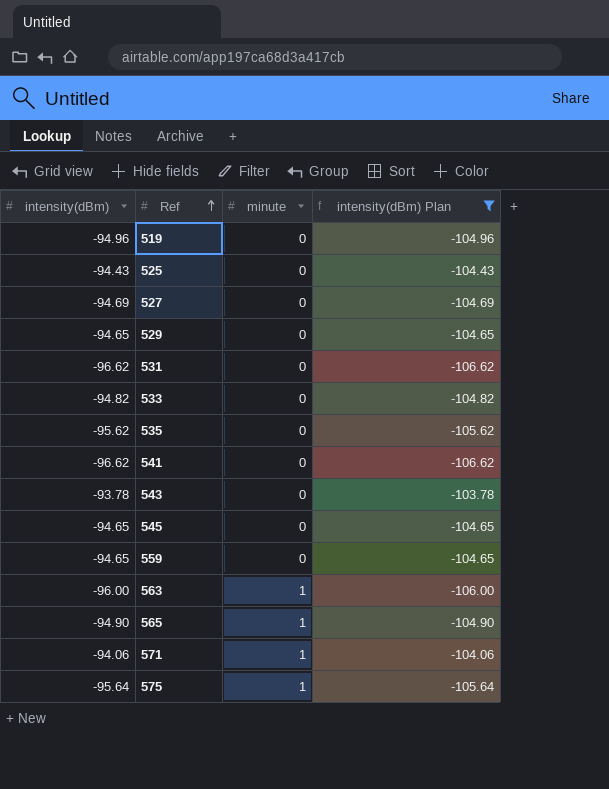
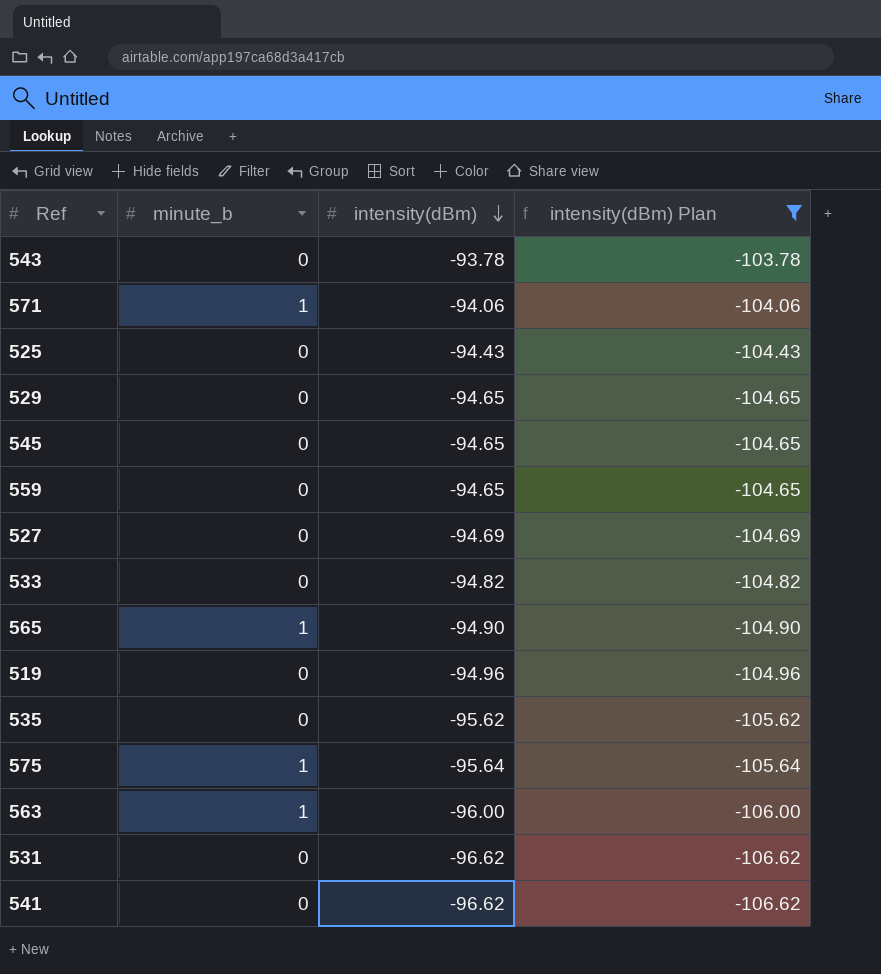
row order: Ref ascending -> intensity(dBm) descending
column name: minute -> minute_b
column intensity(dBm) | position: 1 -> 3

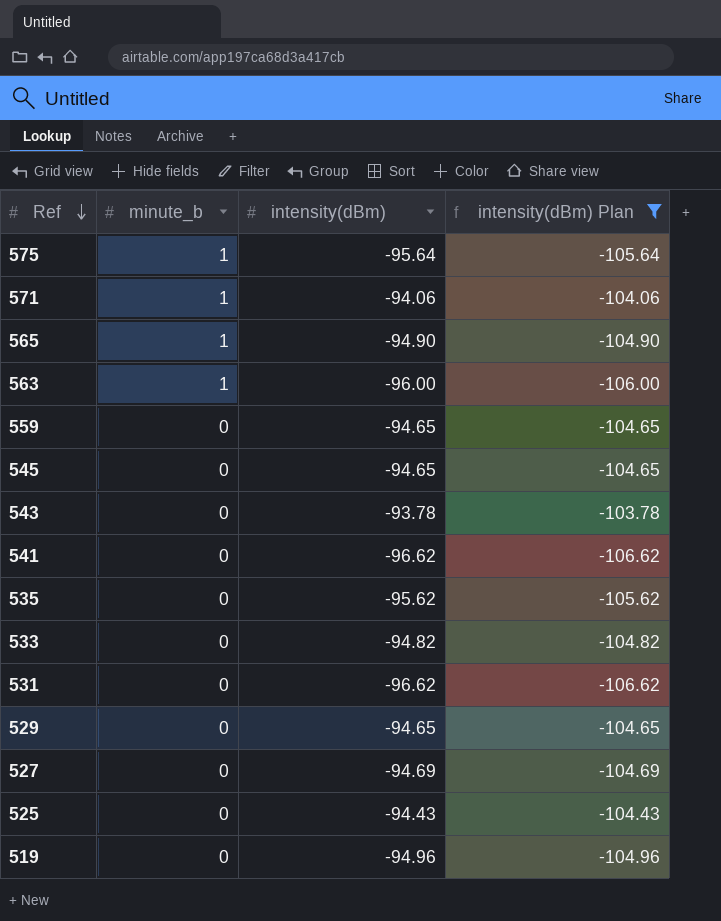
row order: intensity(dBm) descending -> Ref descending

